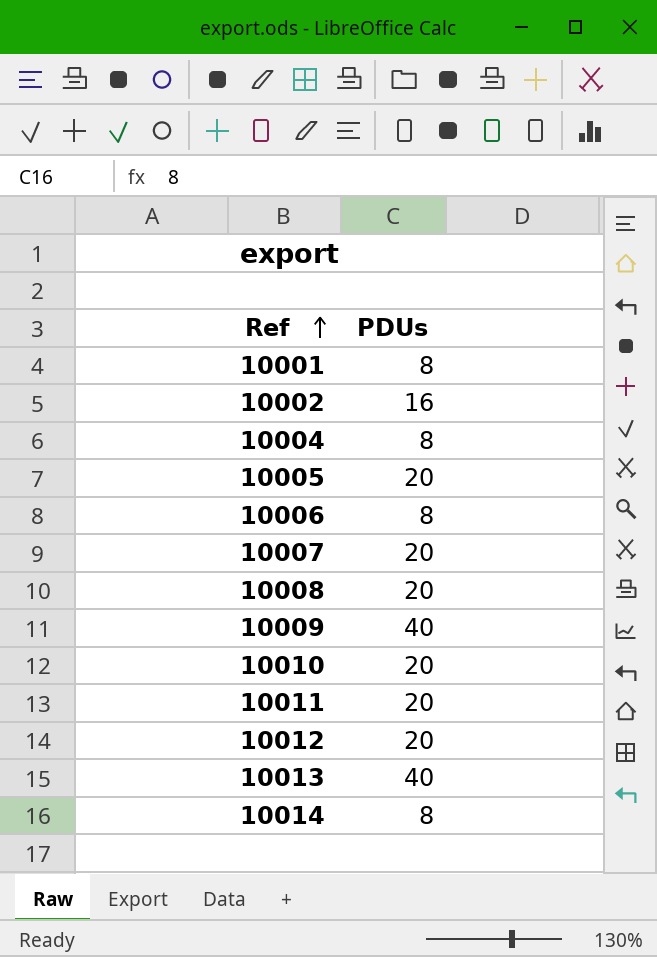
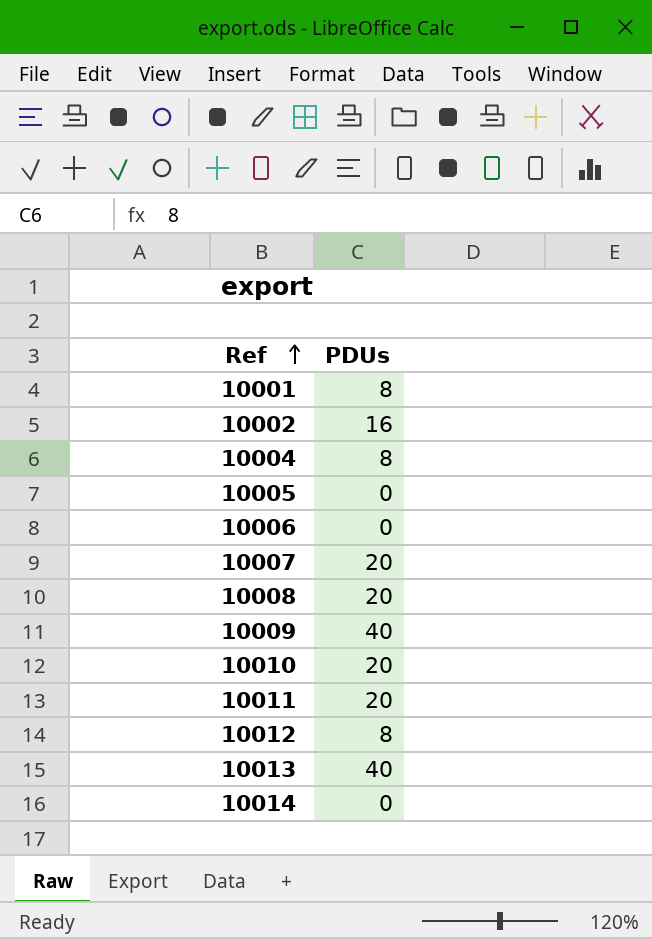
10005 | PDUs: 20 -> 0
10006 | PDUs: 8 -> 0
10012 | PDUs: 20 -> 8
10014 | PDUs: 8 -> 0

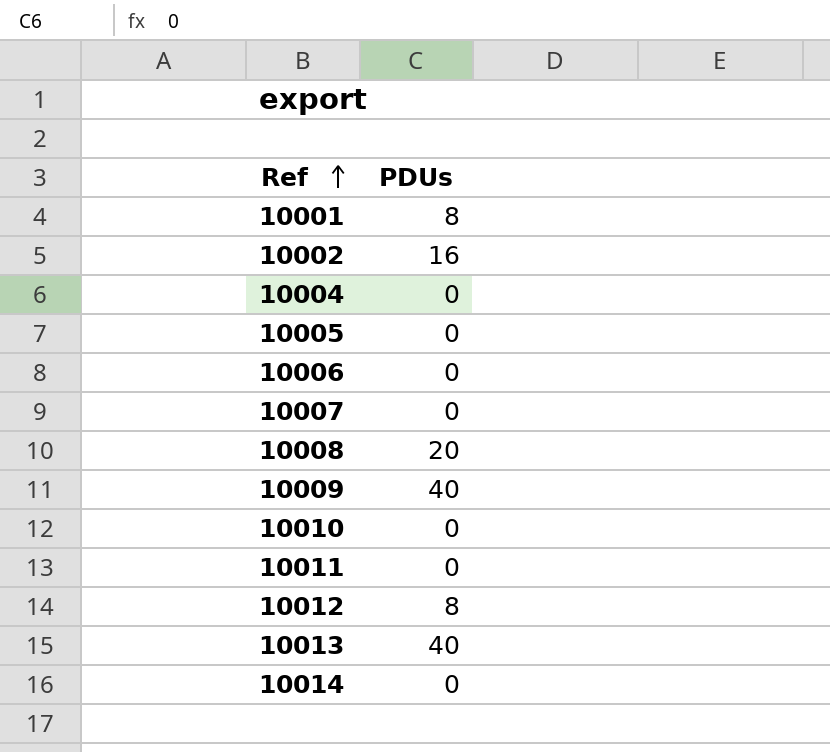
10004 | PDUs: 8 -> 0
10007 | PDUs: 20 -> 0
10010 | PDUs: 20 -> 0
10011 | PDUs: 20 -> 0

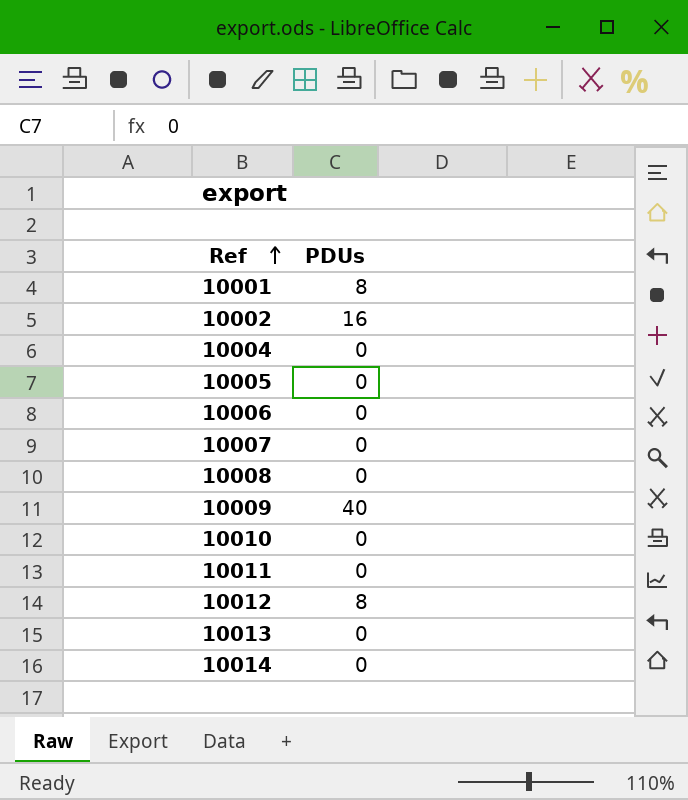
10008 | PDUs: 20 -> 0
10013 | PDUs: 40 -> 0

